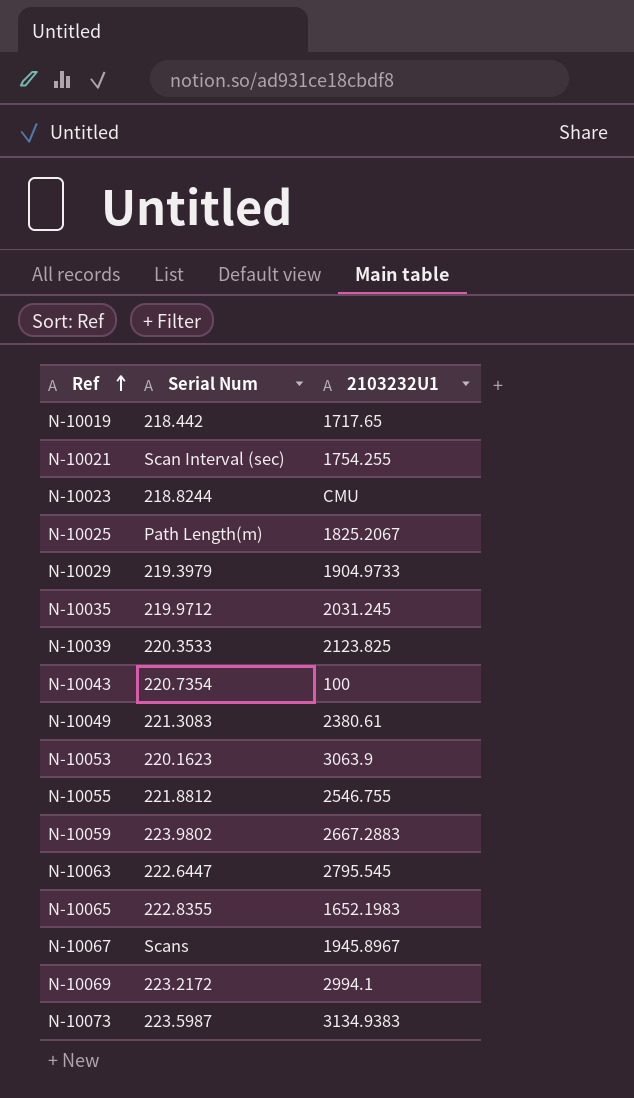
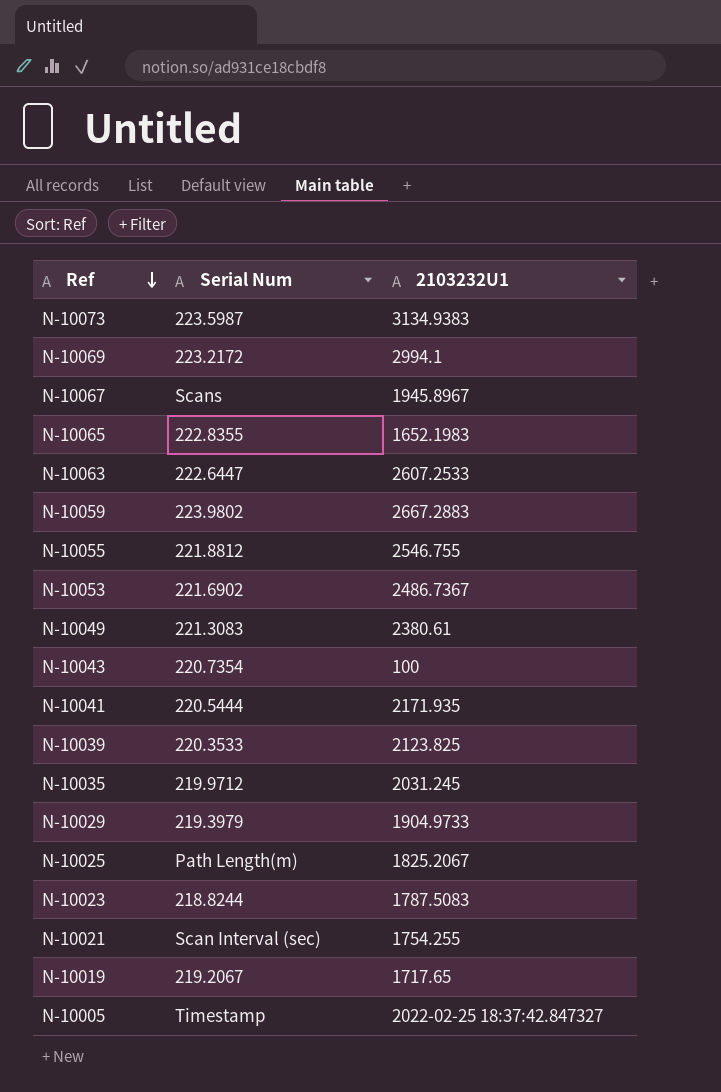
row order: Ref ascending -> Ref descending
N-10063 | 2103232U1: 2795.545 -> 2607.2533
N-10053 | Serial Num: 220.1623 -> 221.6902
N-10053 | 2103232U1: 3063.9 -> 2486.7367
row N-10041: none -> 220.5444 | 2171.935
N-10023 | 2103232U1: CMU -> 1787.5083
N-10019 | Serial Num: 218.442 -> 219.2067
row N-10005: none -> Timestamp | 2022-02-25 18:37:42.847327

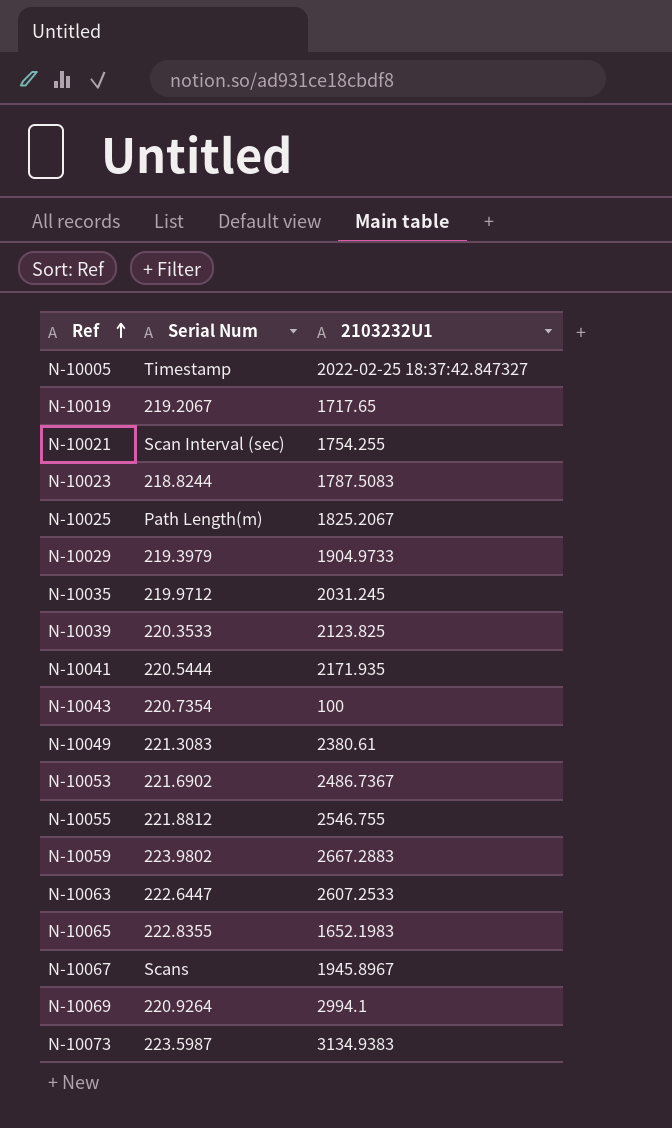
row order: Ref descending -> Ref ascending
N-10069 | Serial Num: 223.2172 -> 220.9264

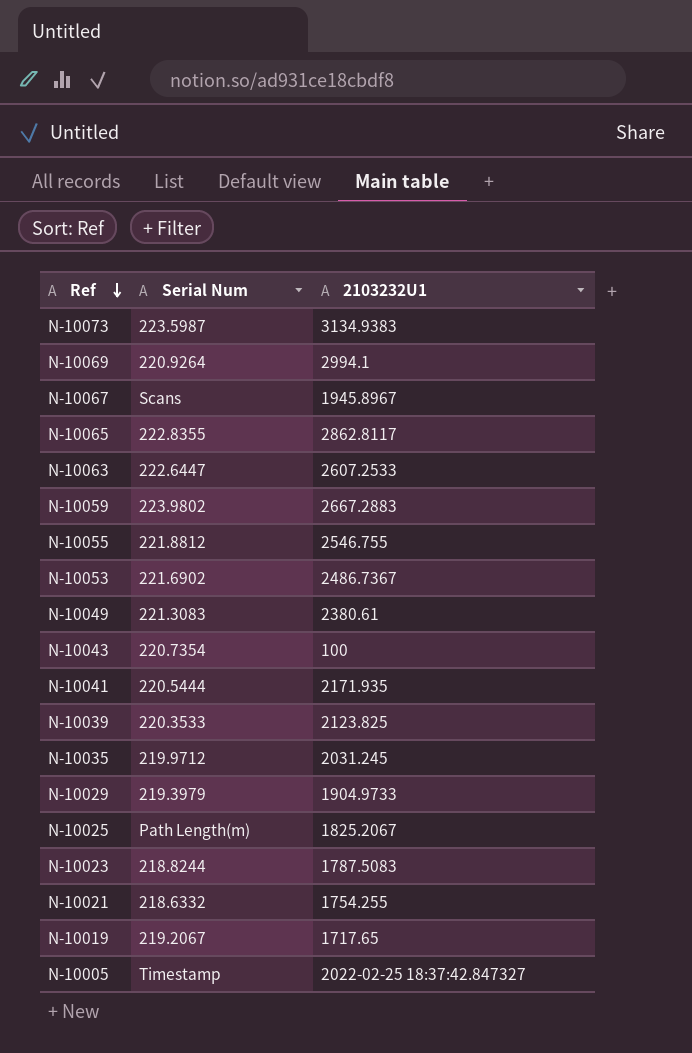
row order: Ref ascending -> Ref descending
N-10065 | 2103232U1: 1652.1983 -> 2862.8117
N-10021 | Serial Num: Scan Interval (sec) -> 218.6332

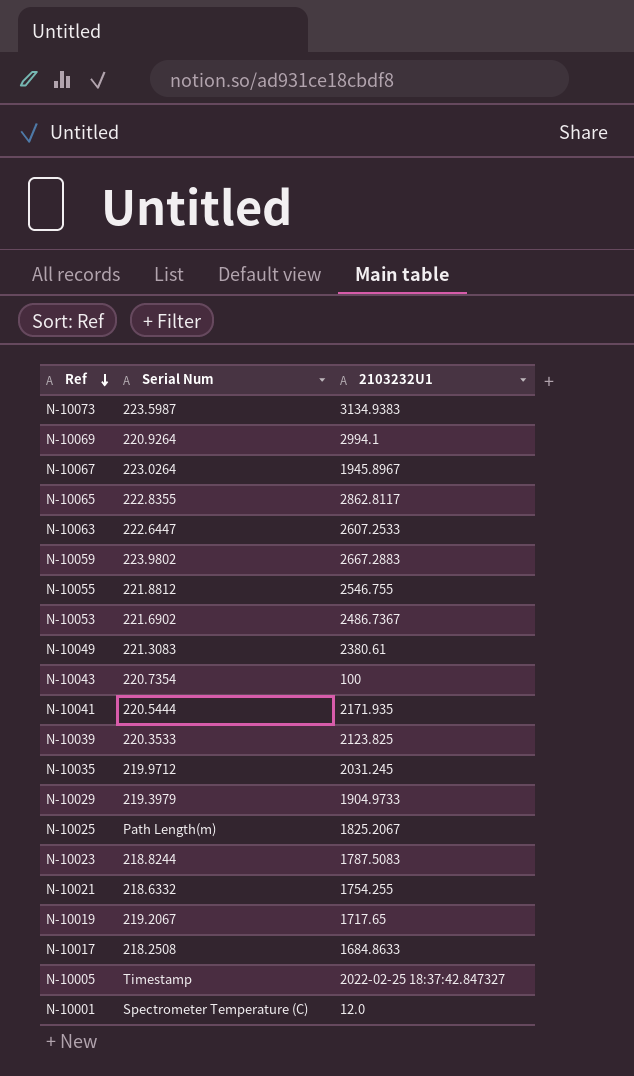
N-10067 | Serial Num: Scans -> 223.0264
row N-10017: none -> 218.2508 | 1684.8633
row N-10001: none -> Spectrometer Temperature (C) | 12.0

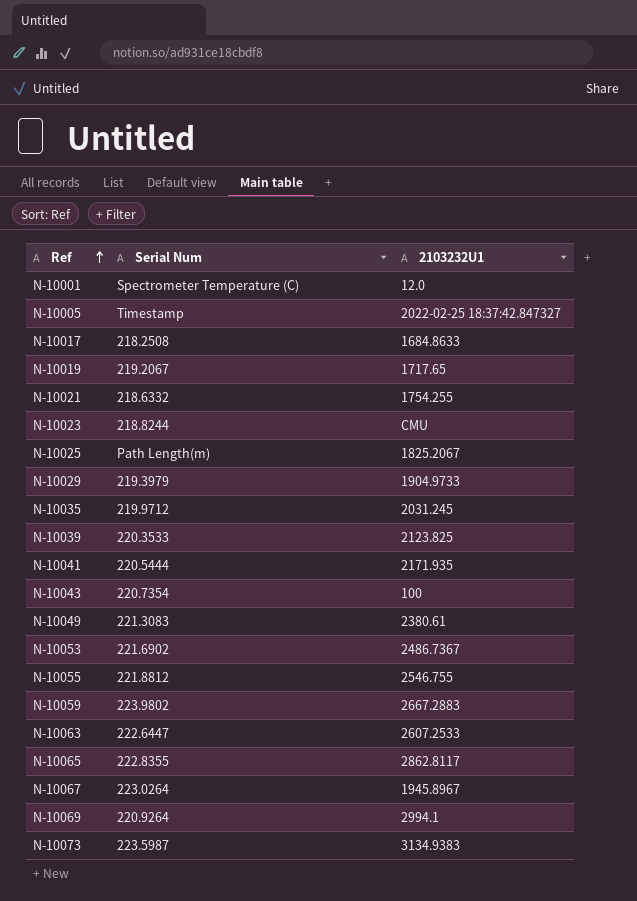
row order: Ref descending -> Ref ascending
N-10023 | 2103232U1: 1787.5083 -> CMU

